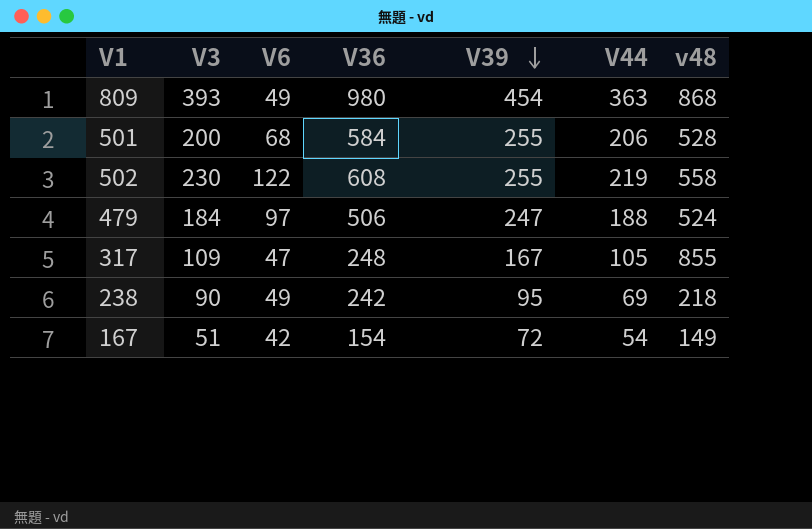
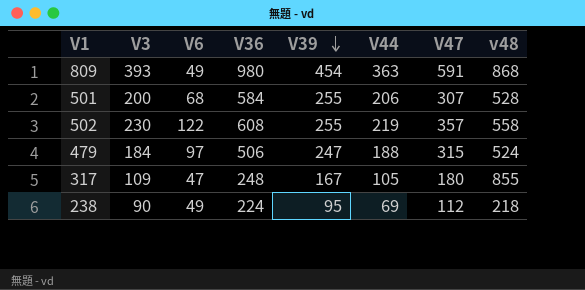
column V47 | position: none -> 7
row 167: 51 | 42 | 154 | 72 | 54 | 149 -> none
238 | V36: 242 -> 224

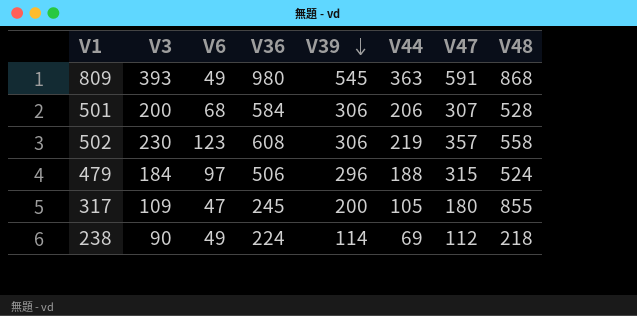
column name: v48 -> V48
809 | V39: 454 -> 545
501 | V39: 255 -> 306
502 | V6: 122 -> 123
502 | V39: 255 -> 306
479 | V39: 247 -> 296
317 | V36: 248 -> 245
317 | V39: 167 -> 200
238 | V39: 95 -> 114

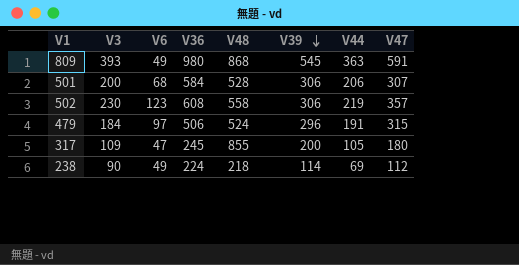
column V48 | position: 8 -> 5
479 | V44: 188 -> 191

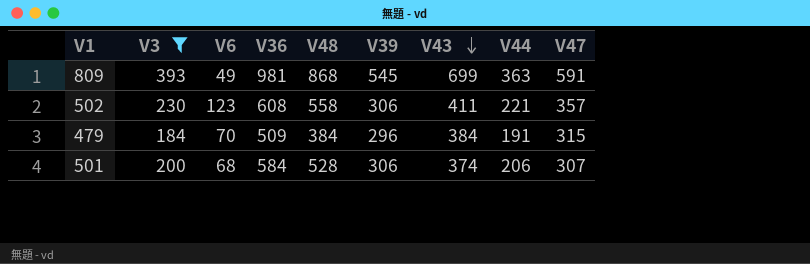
filter: none -> V3 >= 184
row order: V39 descending -> V43 descending
column V43 | position: none -> 7
809 | V36: 980 -> 981
502 | V44: 219 -> 221
479 | V6: 97 -> 70
479 | V36: 506 -> 509
479 | V48: 524 -> 384

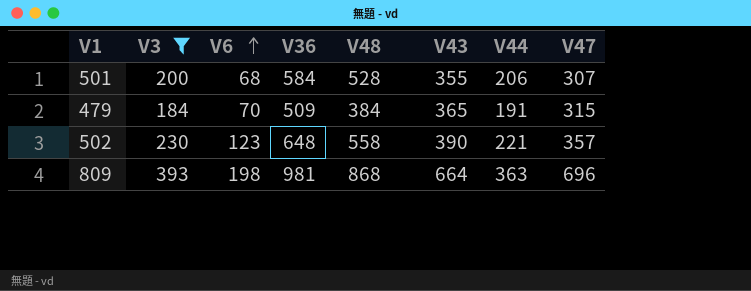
row order: V43 descending -> V6 ascending
column V39 | position: 6 -> none
501 | V43: 374 -> 355
479 | V43: 384 -> 365
502 | V36: 608 -> 648
502 | V43: 411 -> 390
809 | V6: 49 -> 198
809 | V43: 699 -> 664
809 | V47: 591 -> 696

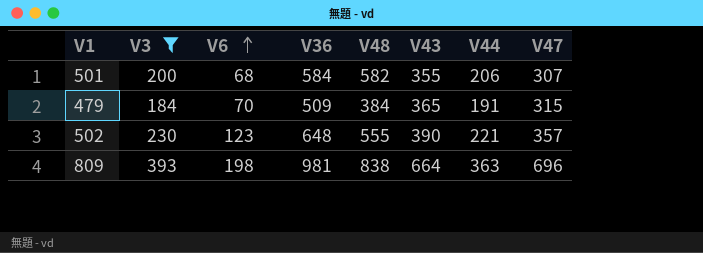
501 | V48: 528 -> 582
502 | V48: 558 -> 555
809 | V48: 868 -> 838

